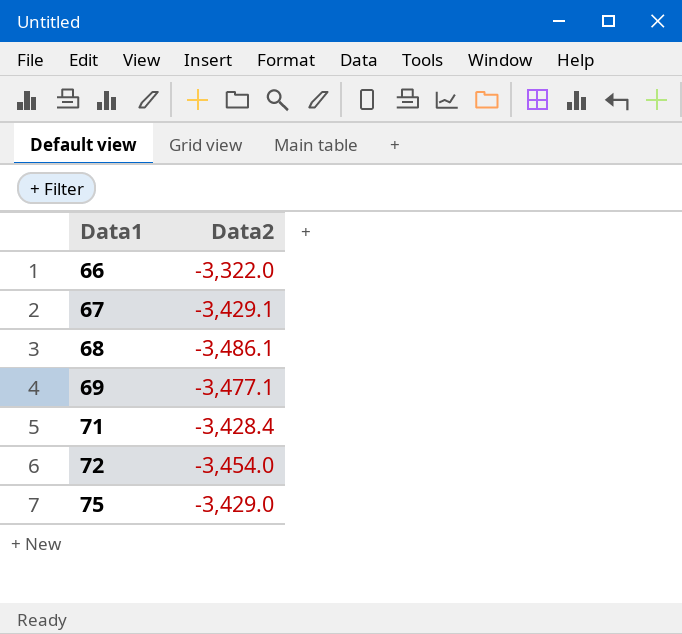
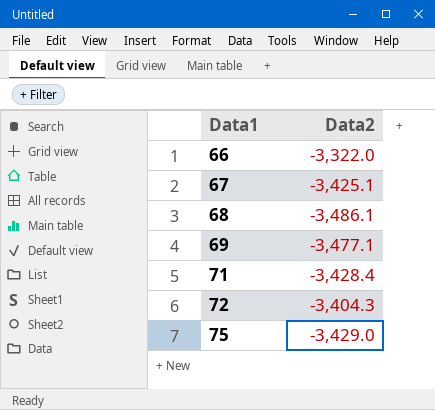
67 | Data2: -3,429.1 -> -3,425.1
72 | Data2: -3,454.0 -> -3,404.3

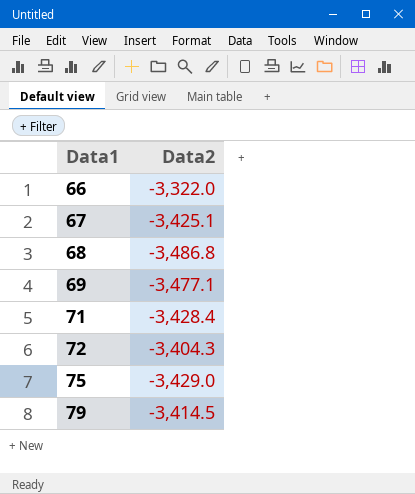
68 | Data2: -3,486.1 -> -3,486.8
row 79: none -> -3,414.5

